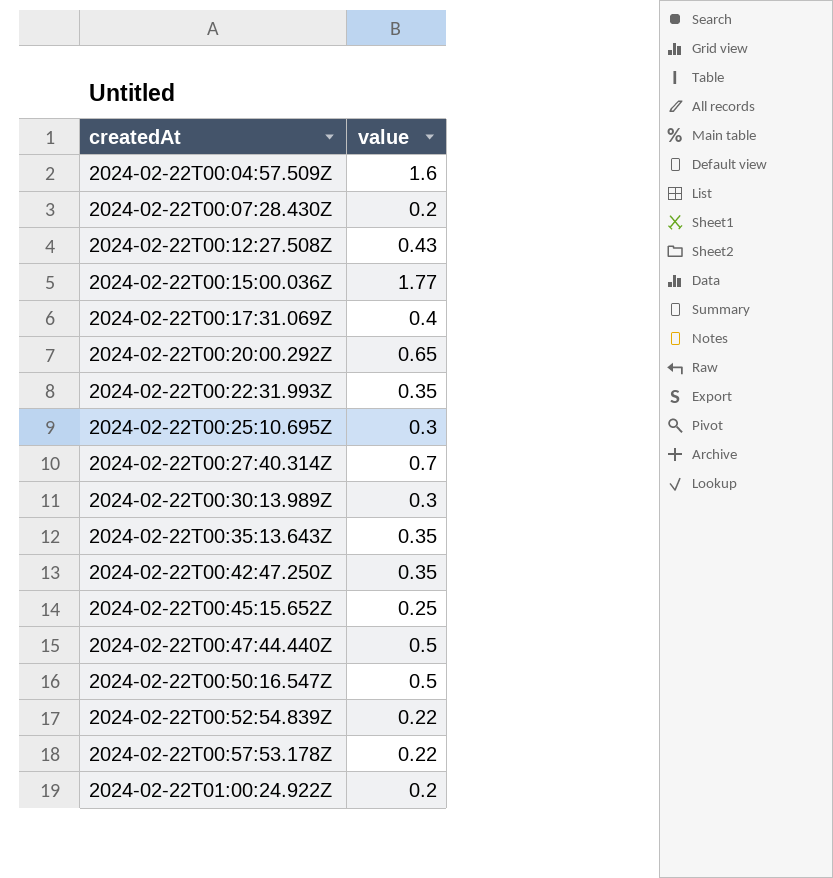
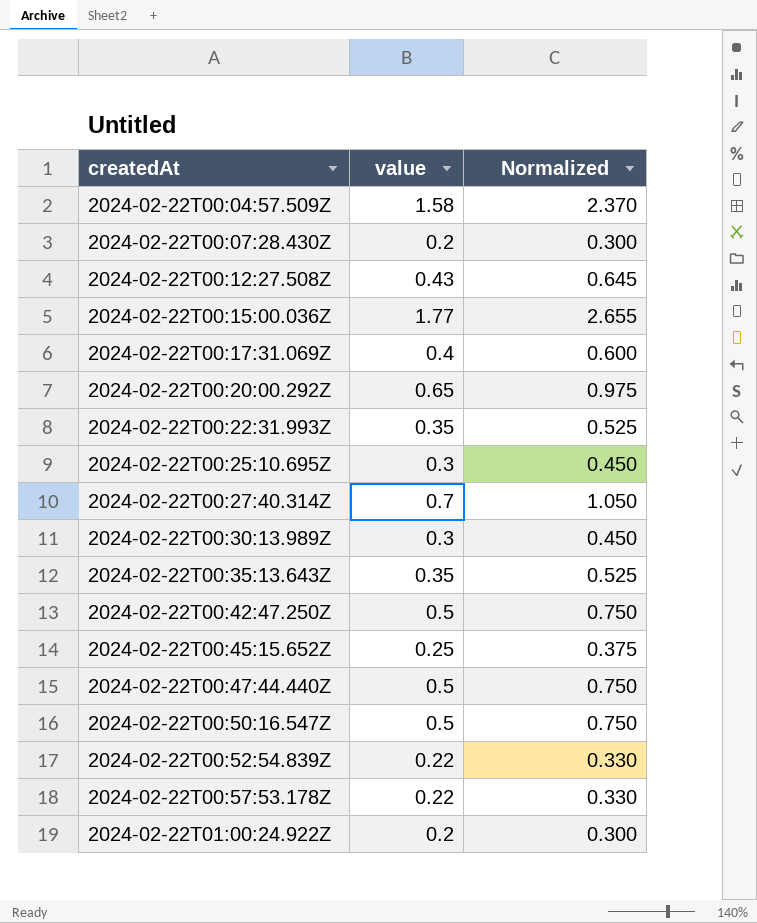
column Normalized | formula: none -> [value] * 1.5
2024-02-22T00:04:57.509Z | value: 1.6 -> 1.58
2024-02-22T00:42:47.250Z | value: 0.35 -> 0.5

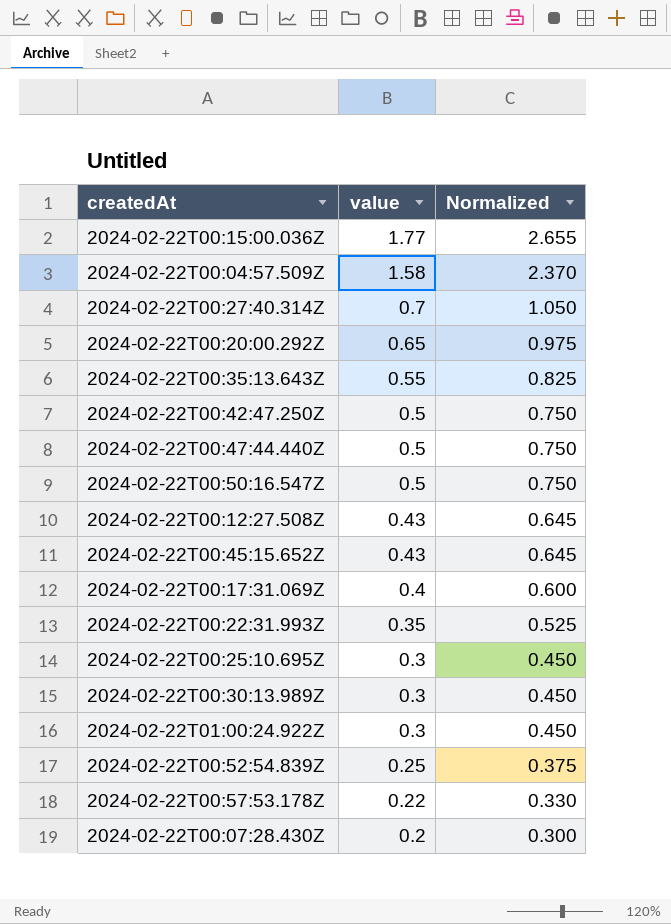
row order: createdAt ascending -> value descending
2024-02-22T00:35:13.643Z | value: 0.35 -> 0.55
2024-02-22T00:35:13.643Z | Normalized: 0.525 -> 0.825
2024-02-22T00:45:15.652Z | value: 0.25 -> 0.43
2024-02-22T00:45:15.652Z | Normalized: 0.375 -> 0.645
2024-02-22T01:00:24.922Z | value: 0.2 -> 0.3
2024-02-22T01:00:24.922Z | Normalized: 0.300 -> 0.450
2024-02-22T00:52:54.839Z | value: 0.22 -> 0.25
2024-02-22T00:52:54.839Z | Normalized: 0.330 -> 0.375

